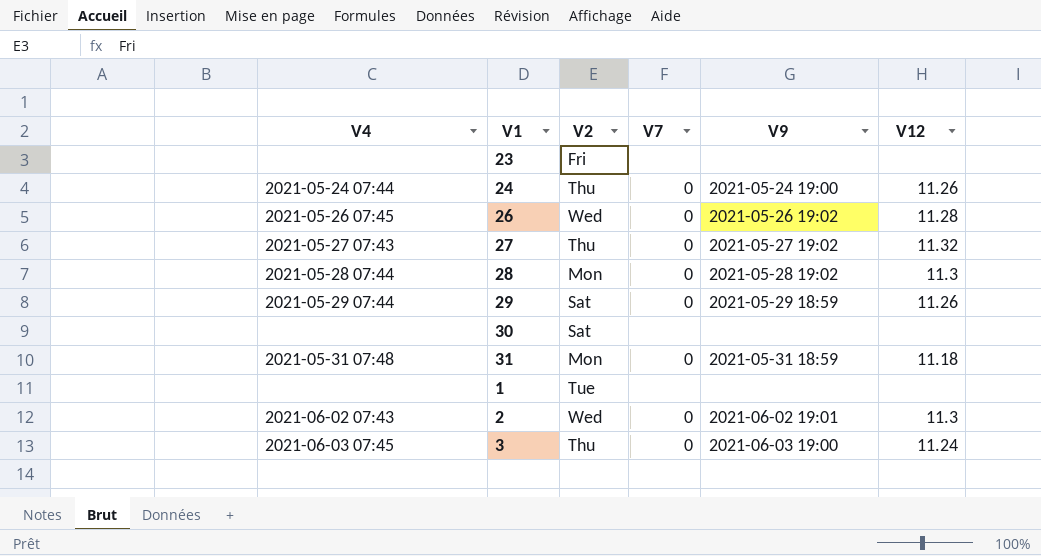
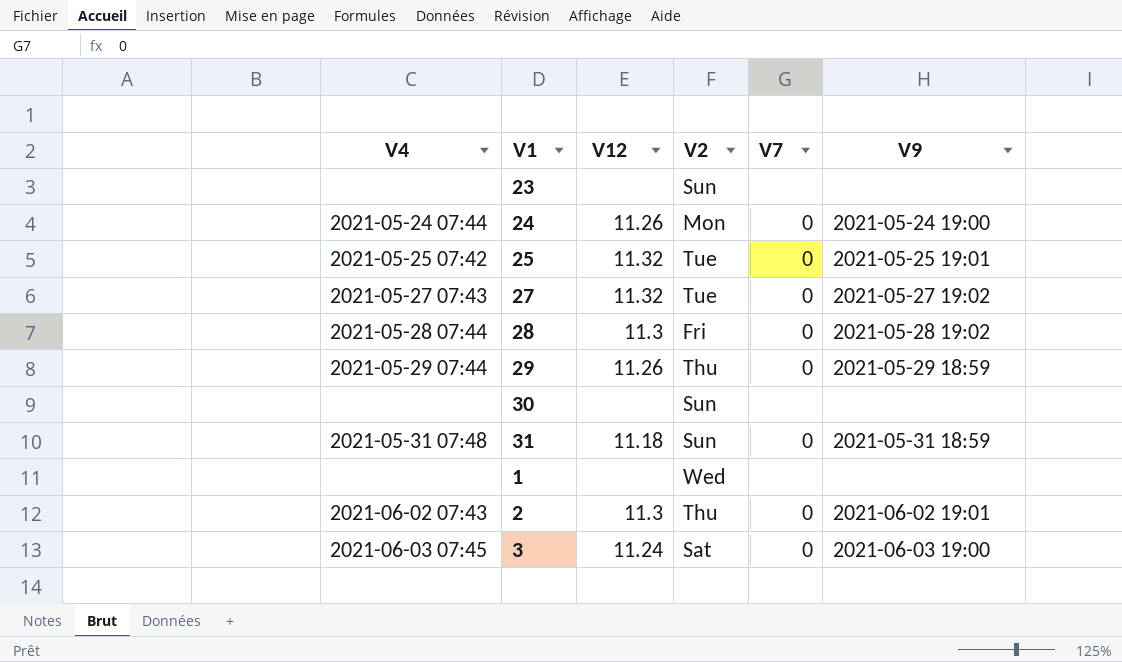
column V12 | position: 6 -> 3
row 26: 2021-05-26 07:45 | Wed | 0 | 2021-05-26 19:02 | 11.28 -> none
23 | V2: Fri -> Sun
24 | V2: Thu -> Mon
row 25: none -> 2021-05-25 07:42 | 11.32 | Tue | 0 | 2021-05-25 19:01
27 | V2: Thu -> Tue
28 | V2: Mon -> Fri
29 | V2: Sat -> Thu
30 | V2: Sat -> Sun
31 | V2: Mon -> Sun
1 | V2: Tue -> Wed
2 | V2: Wed -> Thu
3 | V2: Thu -> Sat

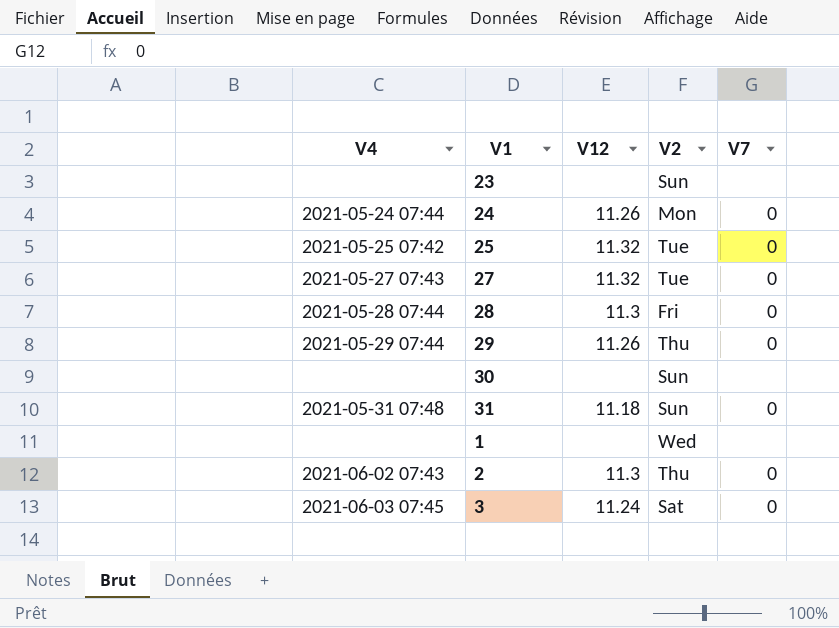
column V9 | position: 6 -> none

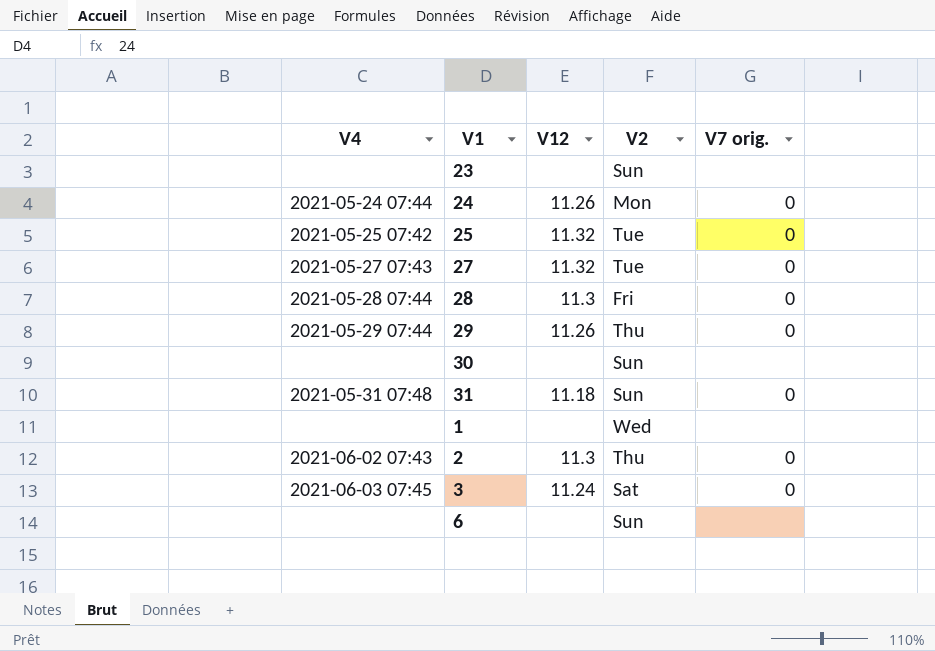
column name: V7 -> V7 orig.
row 6: none -> none | none | Sun | none

